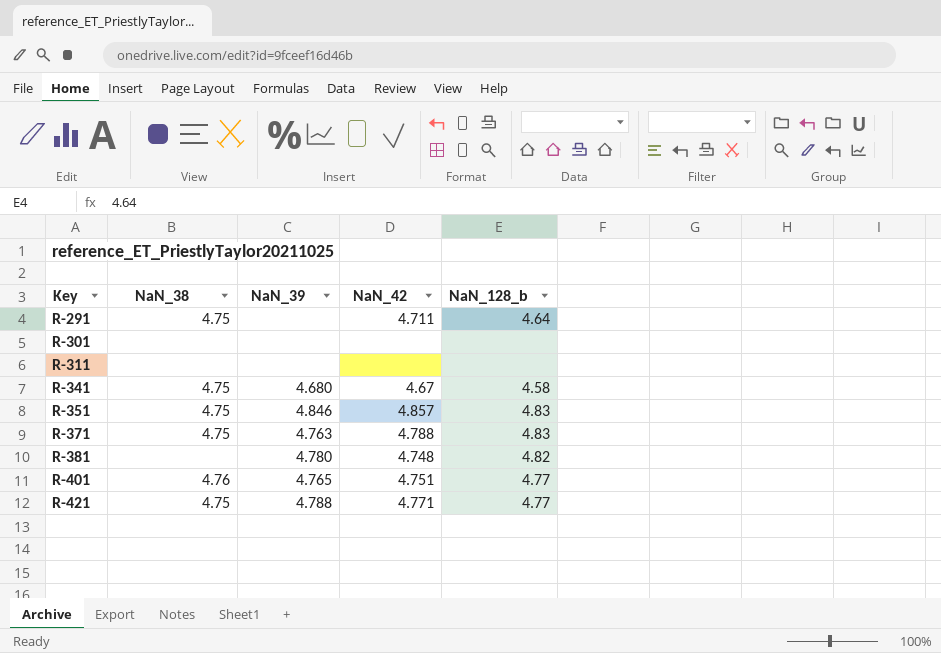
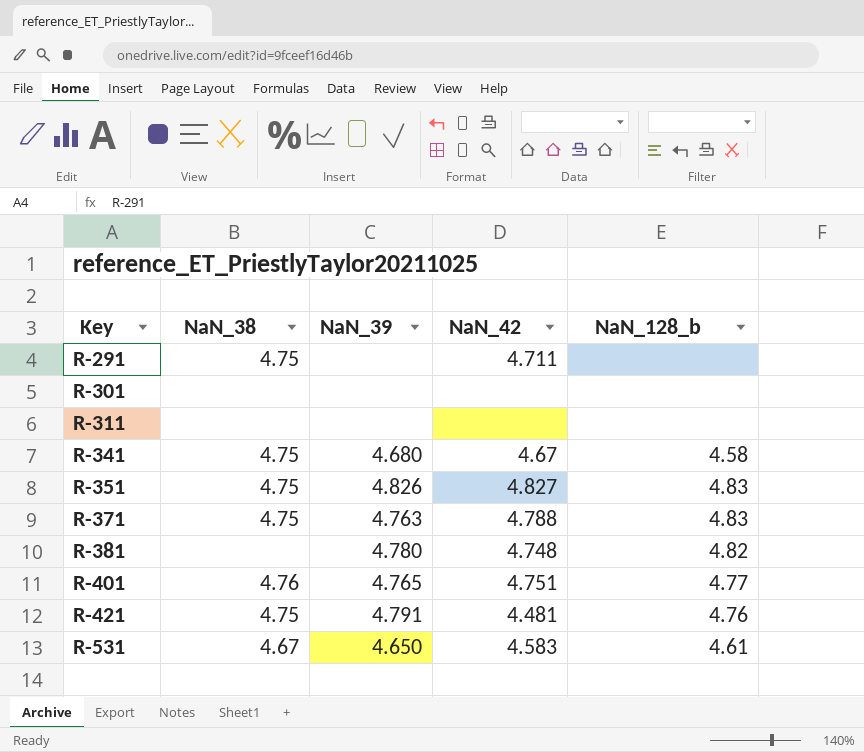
R-291 | NaN_128_b: 4.64 -> none
R-351 | NaN_39: 4.846 -> 4.826
R-351 | NaN_42: 4.857 -> 4.827
R-421 | NaN_39: 4.788 -> 4.791
R-421 | NaN_42: 4.771 -> 4.481
R-421 | NaN_128_b: 4.77 -> 4.76
row R-531: none -> 4.67 | 4.650 | 4.583 | 4.61

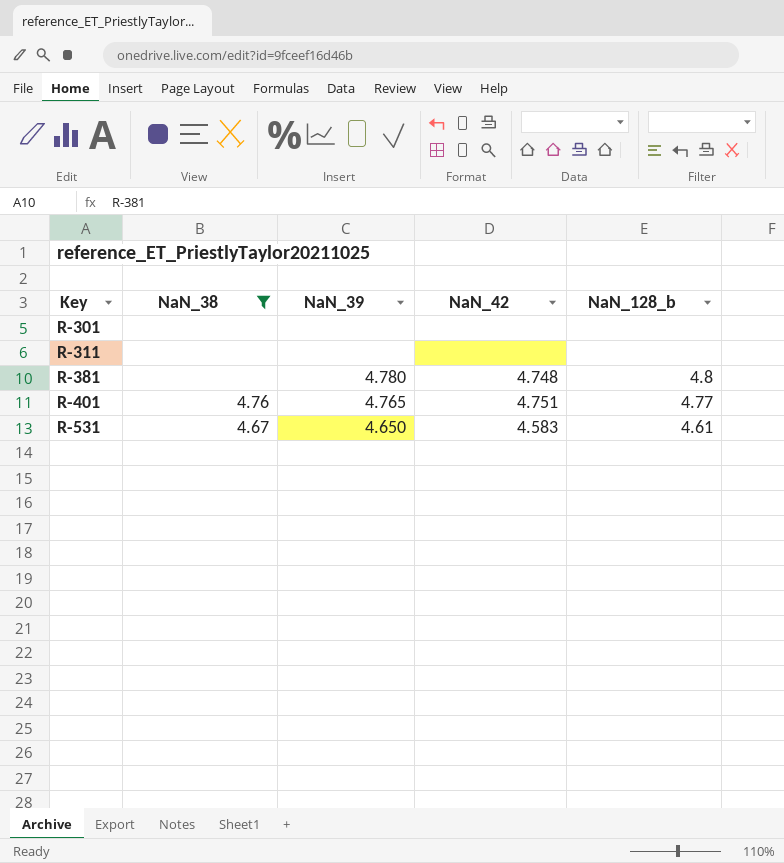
filter: none -> NaN_38 != 4.75
R-381 | NaN_128_b: 4.82 -> 4.8

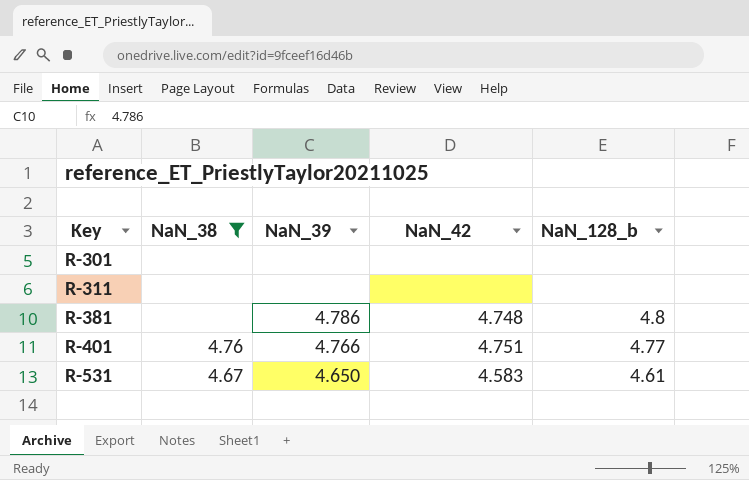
R-381 | NaN_39: 4.780 -> 4.786
R-401 | NaN_39: 4.765 -> 4.766

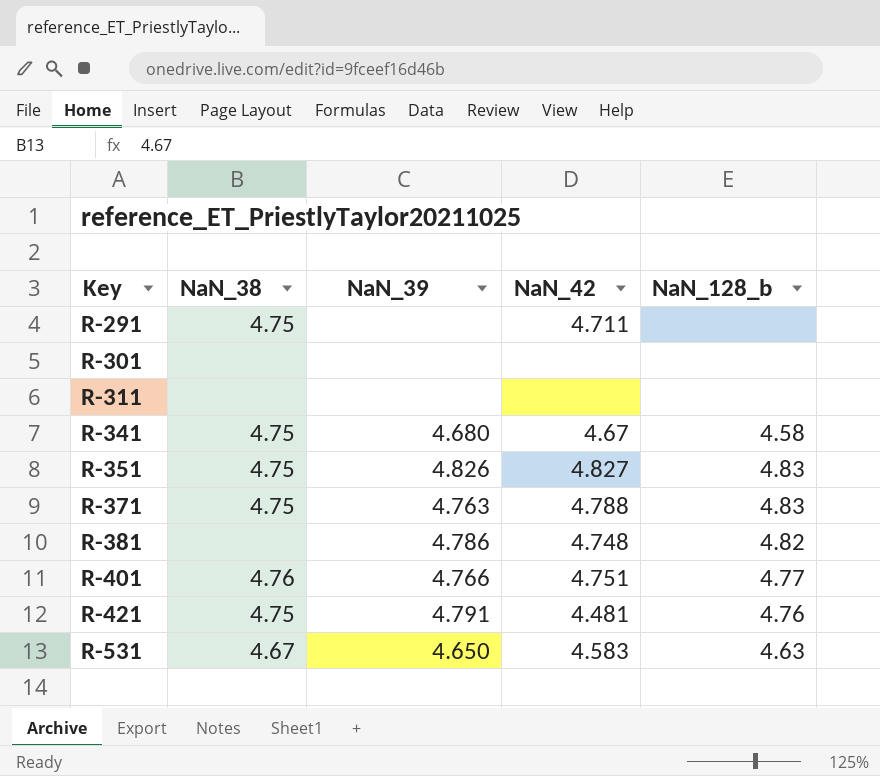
filter: NaN_38 != 4.75 -> none
R-381 | NaN_128_b: 4.8 -> 4.82
R-531 | NaN_128_b: 4.61 -> 4.63

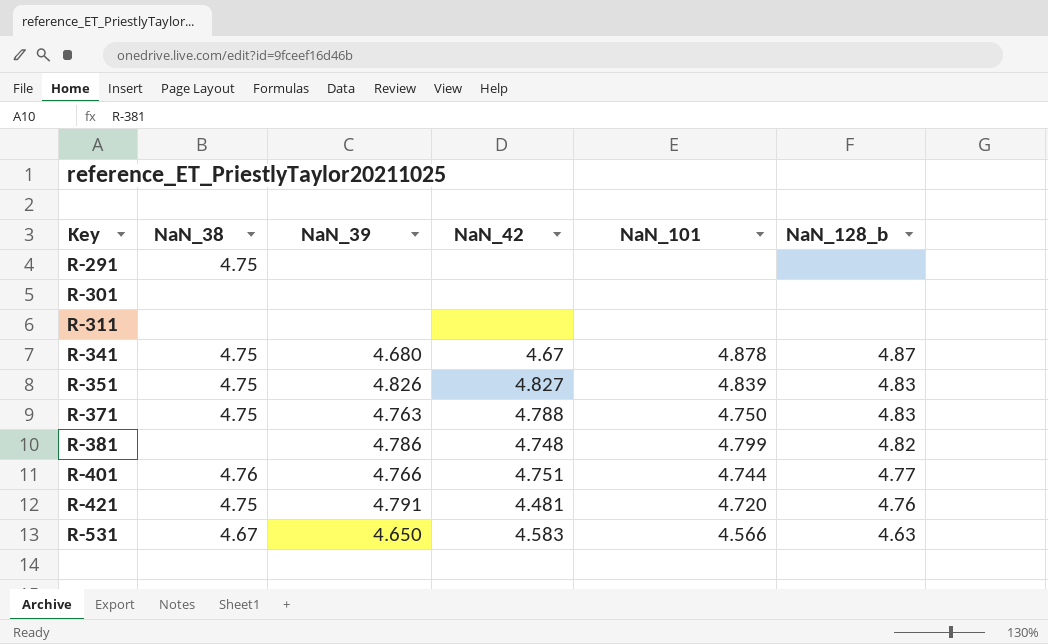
column NaN_101 | position: none -> 5
R-291 | NaN_42: 4.711 -> none
R-341 | NaN_128_b: 4.58 -> 4.87

